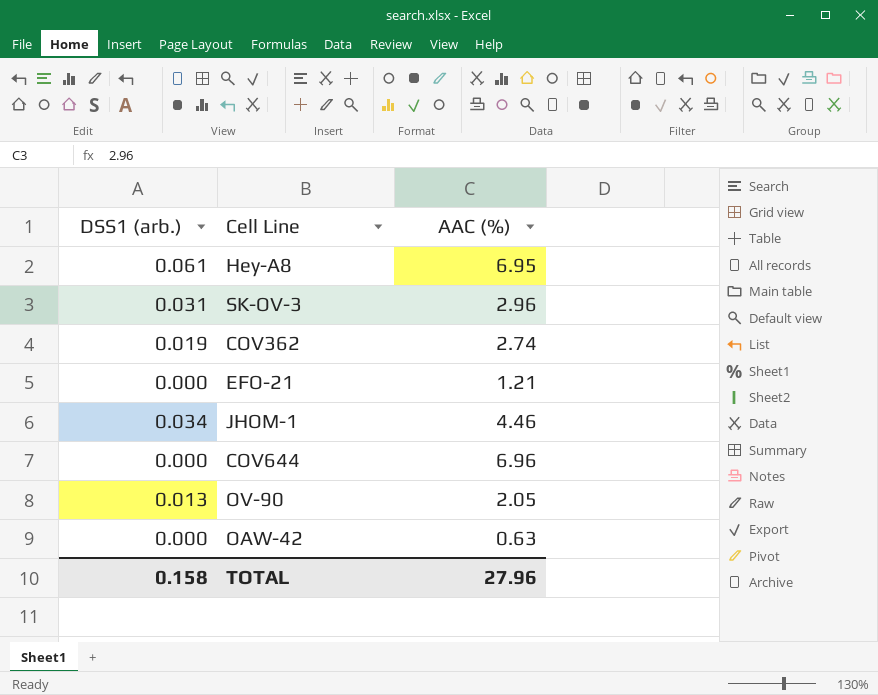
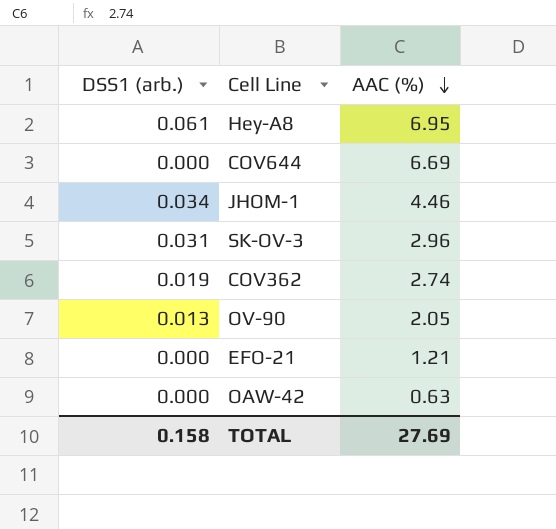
row order: none -> AAC (%) descending
COV644 | AAC (%): 6.96 -> 6.69
TOTAL | AAC (%): 27.96 -> 27.69

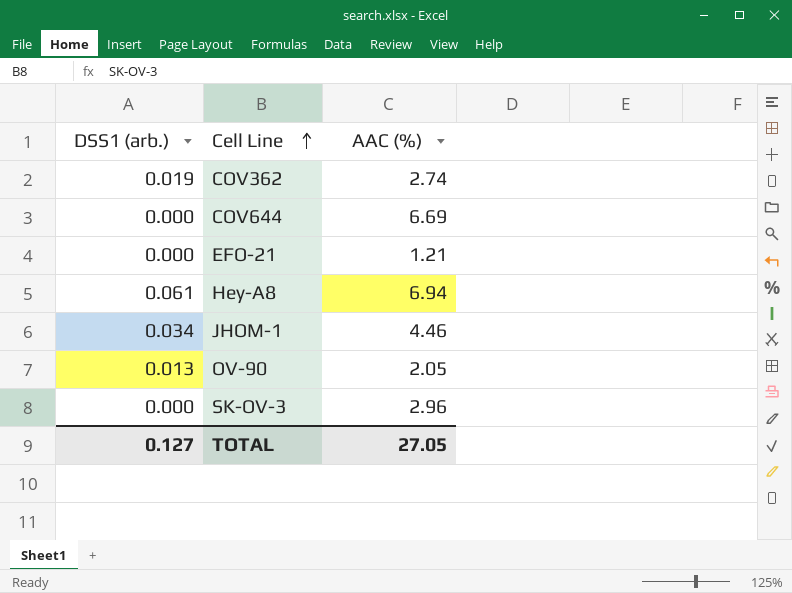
row order: AAC (%) descending -> Cell Line ascending
row OAW-42: 0.000 | 0.63 -> none
Hey-A8 | AAC (%): 6.95 -> 6.94
SK-OV-3 | DSS1 (arb.): 0.031 -> 0.000
TOTAL | DSS1 (arb.): 0.158 -> 0.127
TOTAL | AAC (%): 27.69 -> 27.05

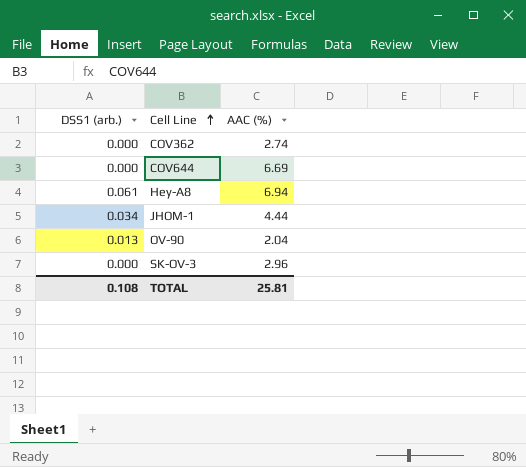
row EFO-21: 0.000 | 1.21 -> none
COV362 | DSS1 (arb.): 0.019 -> 0.000
JHOM-1 | AAC (%): 4.46 -> 4.44
OV-90 | AAC (%): 2.05 -> 2.04
TOTAL | DSS1 (arb.): 0.127 -> 0.108
TOTAL | AAC (%): 27.05 -> 25.81

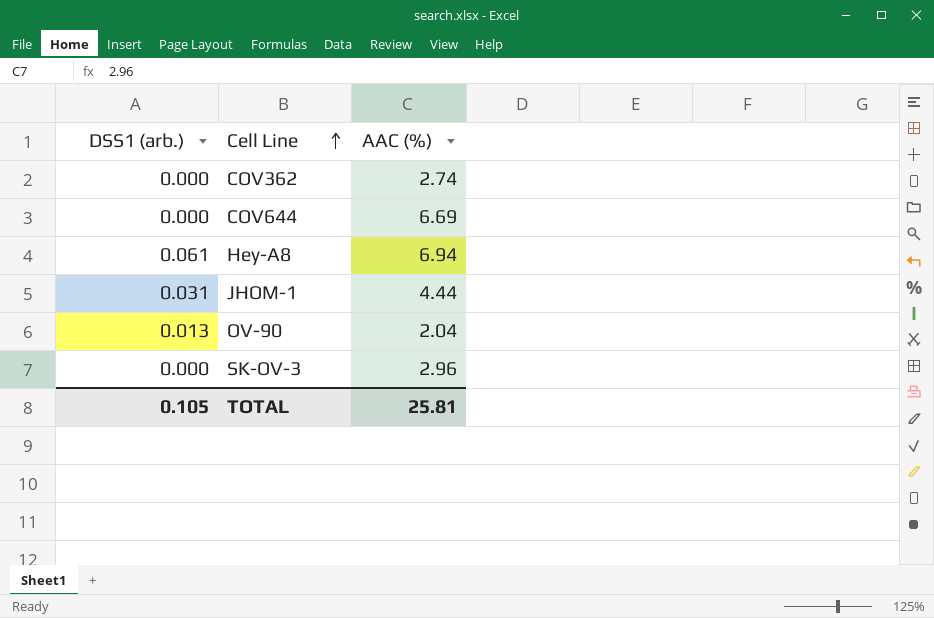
JHOM-1 | DSS1 (arb.): 0.034 -> 0.031
TOTAL | DSS1 (arb.): 0.108 -> 0.105

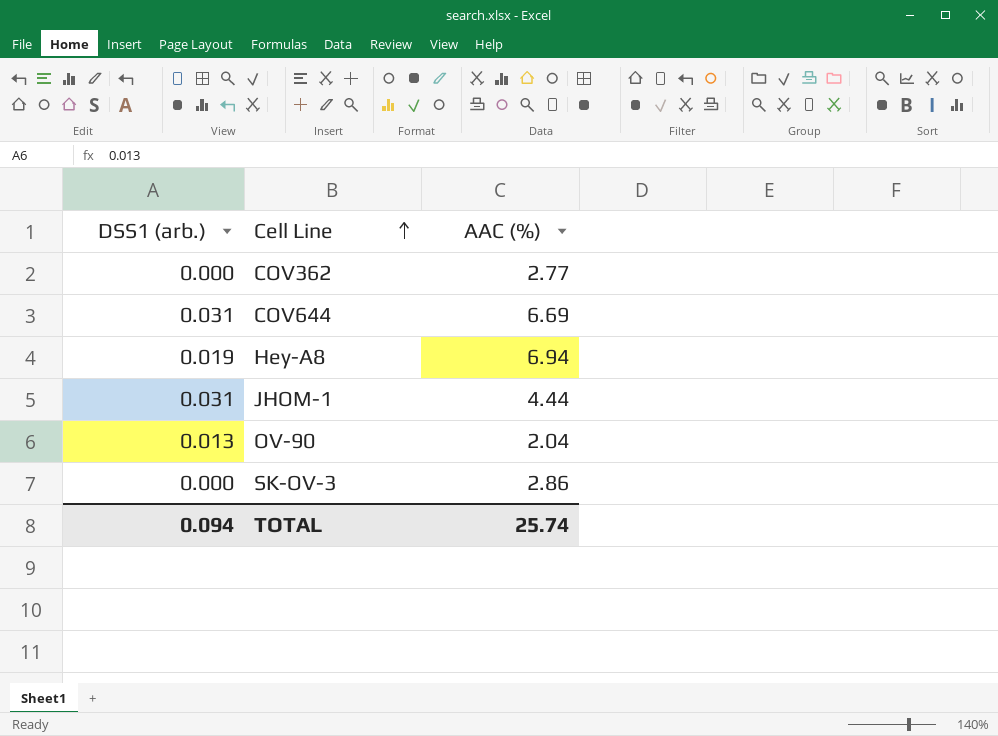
COV362 | AAC (%): 2.74 -> 2.77
COV644 | DSS1 (arb.): 0.000 -> 0.031
Hey-A8 | DSS1 (arb.): 0.061 -> 0.019
SK-OV-3 | AAC (%): 2.96 -> 2.86
TOTAL | DSS1 (arb.): 0.105 -> 0.094
TOTAL | AAC (%): 25.81 -> 25.74

